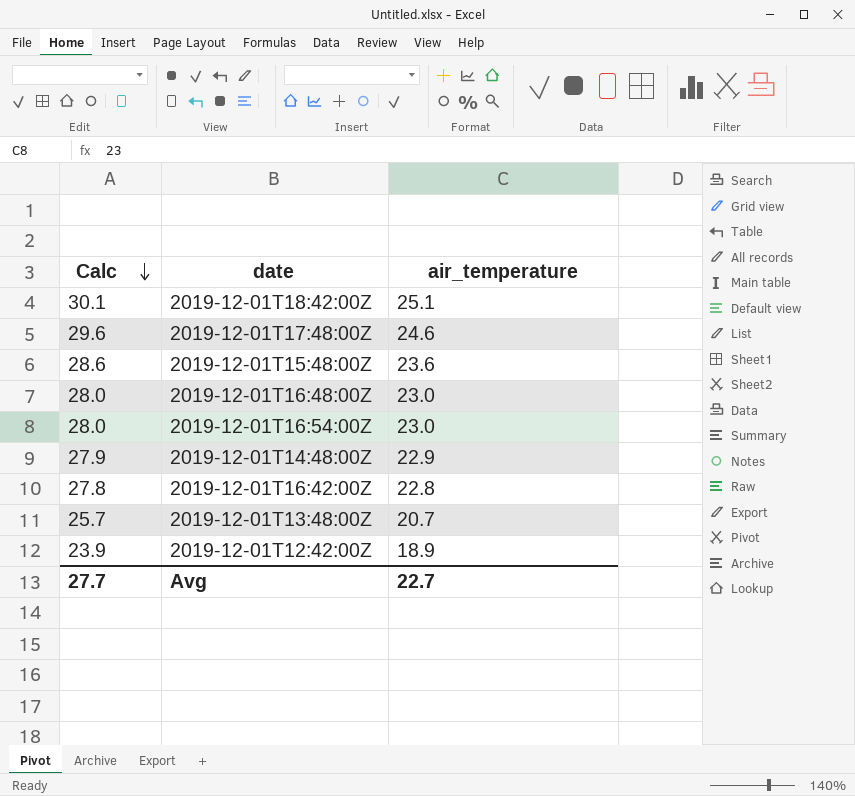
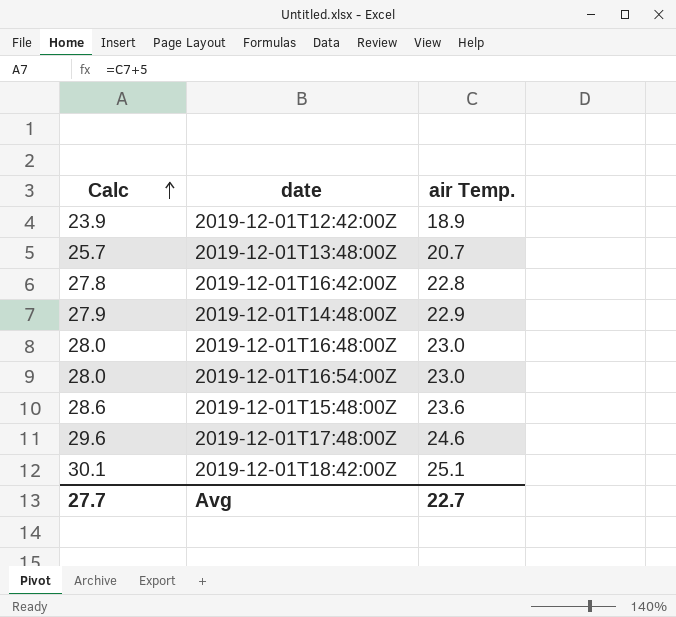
row order: Calc descending -> Calc ascending
column name: air_temperature -> air Temp.

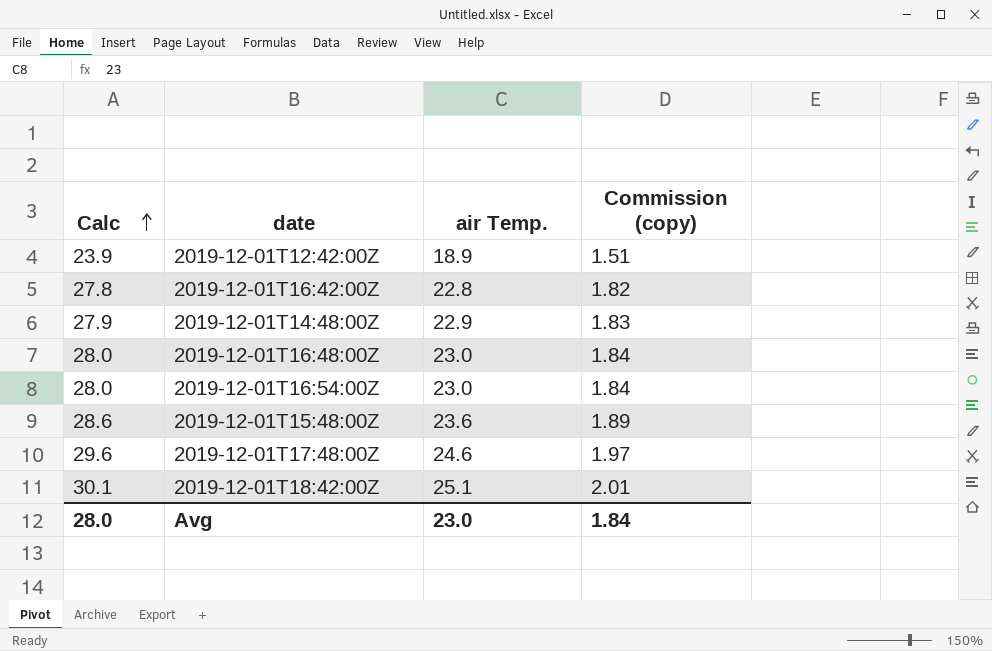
column Commission (copy) | formula: none -> [air Temp.] * 0.08
row 2019-12-01T13:48:00Z: 25.7 | 20.7 -> none
Avg | Calc: 27.7 -> 28.0
Avg | air Temp.: 22.7 -> 23.0

